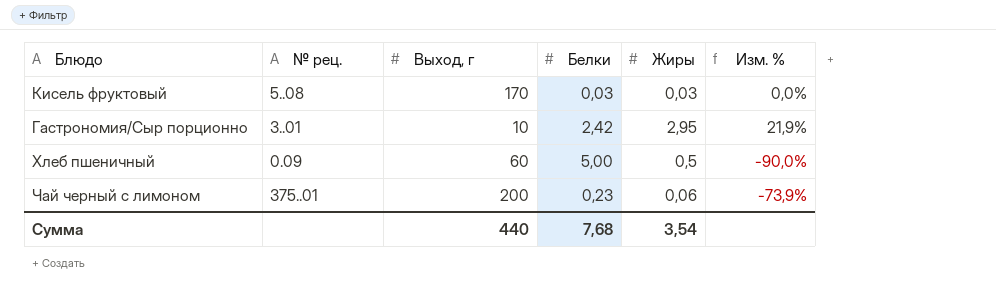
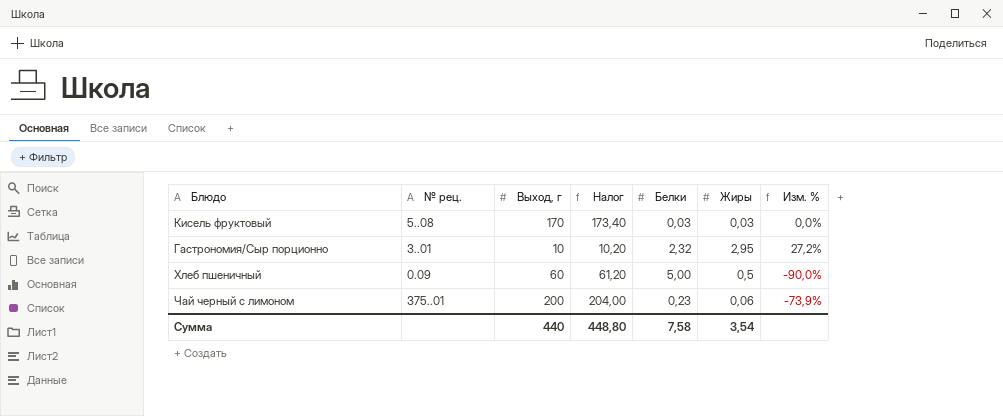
column Налог | formula: none -> [Выход, г] * 1,02
Гастрономия/Сыр порционно | Белки: 2,42 -> 2,32
Гастрономия/Сыр порционно | Изм. %: 21,9% -> 27,2%
Сумма | Белки: 7,68 -> 7,58

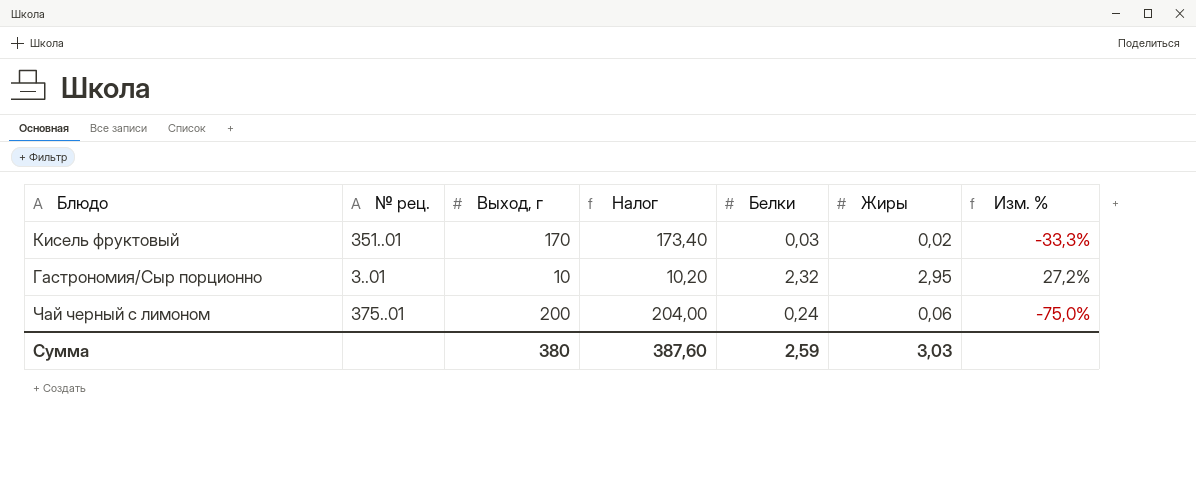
row Хлеб пшеничный: 0.09 | 60 | 61,20 | 5,00 | 0,5 | -90,0% -> none
Кисель фруктовый | № рец.: 5..08 -> 351..01
Кисель фруктовый | Жиры: 0,03 -> 0,02
Кисель фруктовый | Изм. %: 0,0% -> -33,3%
Чай черный с лимоном | Белки: 0,23 -> 0,24
Чай черный с лимоном | Изм. %: -73,9% -> -75,0%
Сумма | Выход, г: 440 -> 380
Сумма | Налог: 448,80 -> 387,60
Сумма | Белки: 7,58 -> 2,59
Сумма | Жиры: 3,54 -> 3,03

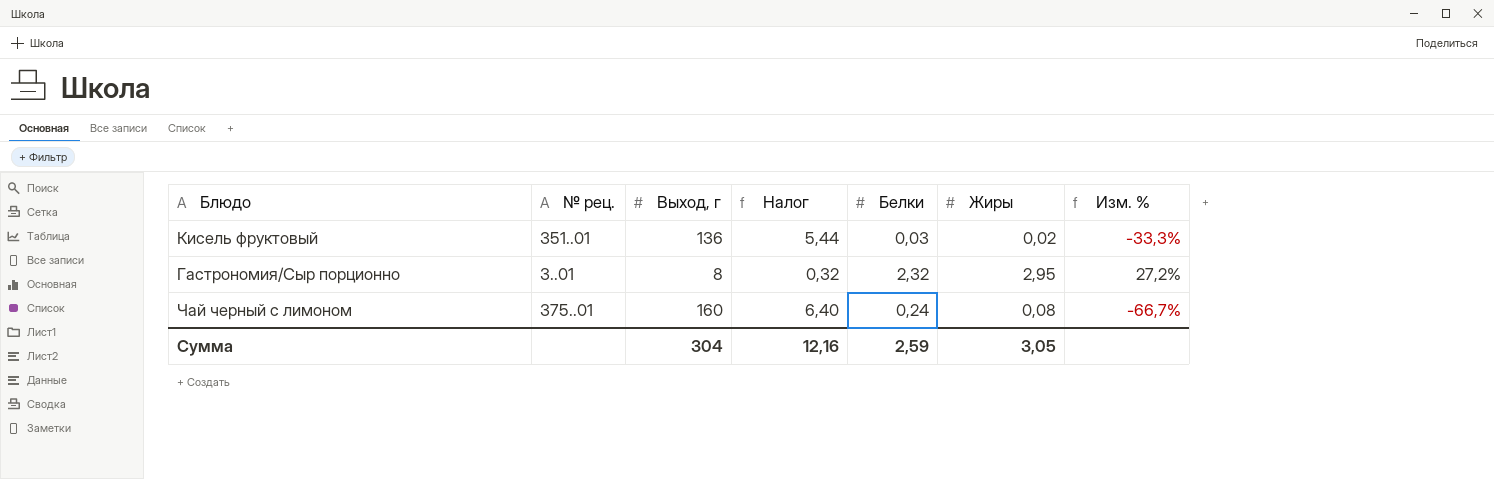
column Налог | formula: [Выход, г] * 1,02 -> [Выход, г] * 0,04
Кисель фруктовый | Выход, г: 170 -> 136
Гастрономия/Сыр порционно | Выход, г: 10 -> 8
Чай черный с лимоном | Выход, г: 200 -> 160
Чай черный с лимоном | Жиры: 0,06 -> 0,08
Чай черный с лимоном | Изм. %: -75,0% -> -66,7%
Сумма | Выход, г: 380 -> 304
Сумма | Налог: 387,60 -> 12,16
Сумма | Жиры: 3,03 -> 3,05

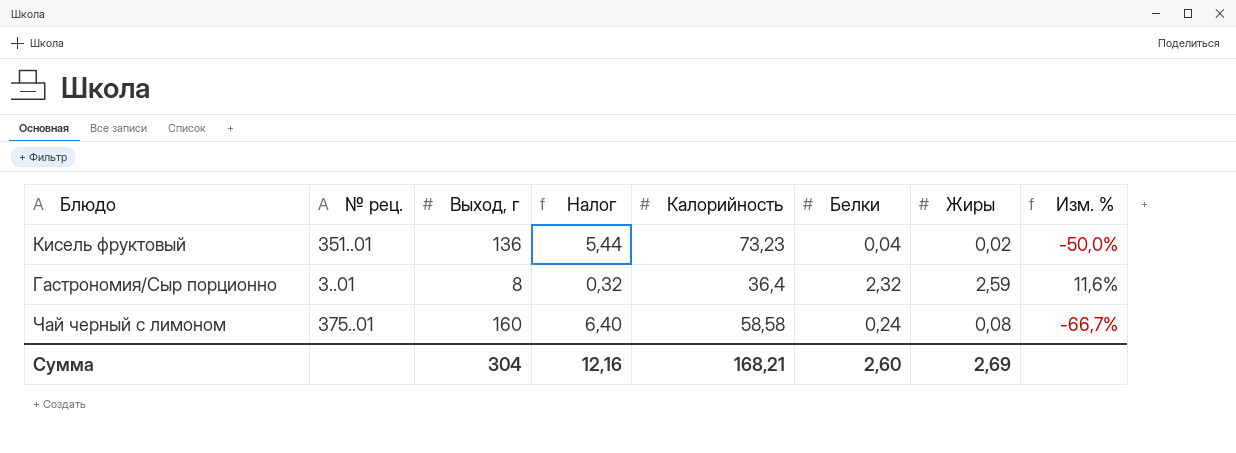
column Калорийность | position: none -> 5
Кисель фруктовый | Белки: 0,03 -> 0,04
Кисель фруктовый | Изм. %: -33,3% -> -50,0%
Гастрономия/Сыр порционно | Жиры: 2,95 -> 2,59
Гастрономия/Сыр порционно | Изм. %: 27,2% -> 11,6%
Сумма | Белки: 2,59 -> 2,60
Сумма | Жиры: 3,05 -> 2,69

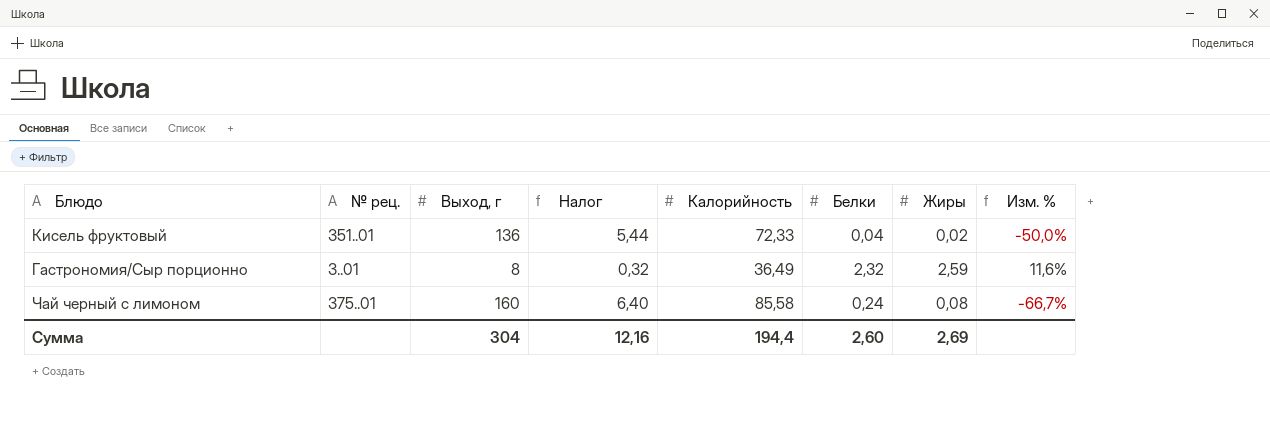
Кисель фруктовый | Калорийность: 73,23 -> 72,33
Гастрономия/Сыр порционно | Калорийность: 36,4 -> 36,49
Чай черный с лимоном | Калорийность: 58,58 -> 85,58
Сумма | Калорийность: 168,21 -> 194,4

